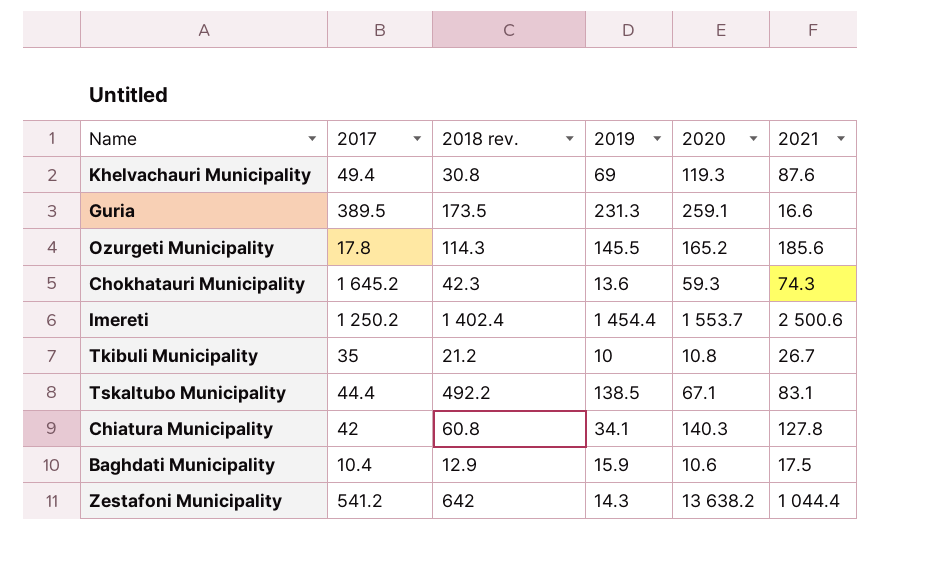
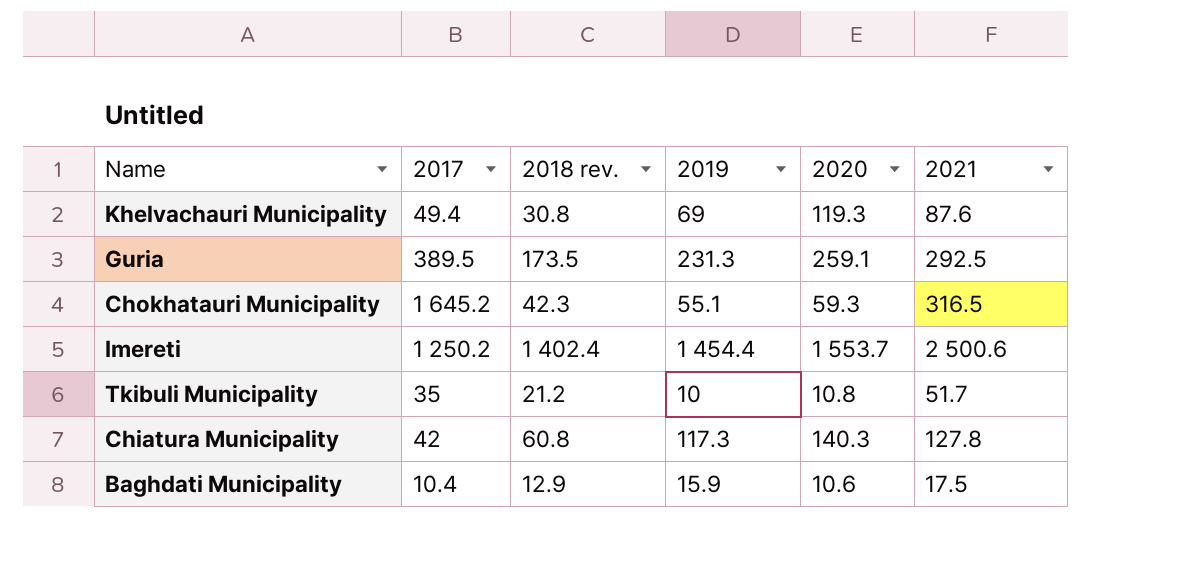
row Ozurgeti Municipality: 17.8 | 114.3 | 145.5 | 165.2 | 185.6 -> none
row Tskaltubo Municipality: 44.4 | 492.2 | 138.5 | 67.1 | 83.1 -> none
row Zestafoni Municipality: 541.2 | 642 | 14.3 | 13 638.2 | 1 044.4 -> none
Guria | 2021: 16.6 -> 292.5
Chokhatauri Municipality | 2019: 13.6 -> 55.1
Chokhatauri Municipality | 2021: 74.3 -> 316.5
Tkibuli Municipality | 2021: 26.7 -> 51.7
Chiatura Municipality | 2019: 34.1 -> 117.3

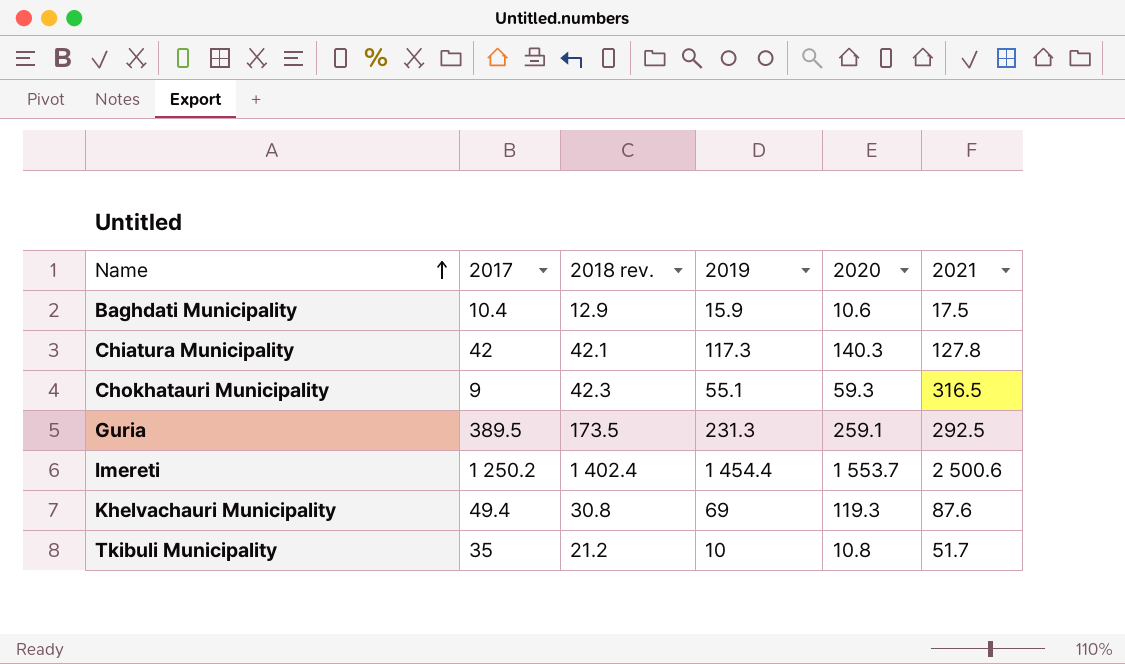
row order: none -> Name ascending
Chiatura Municipality | 2018 rev.: 60.8 -> 42.1
Chokhatauri Municipality | 2017: 1 645.2 -> 9

